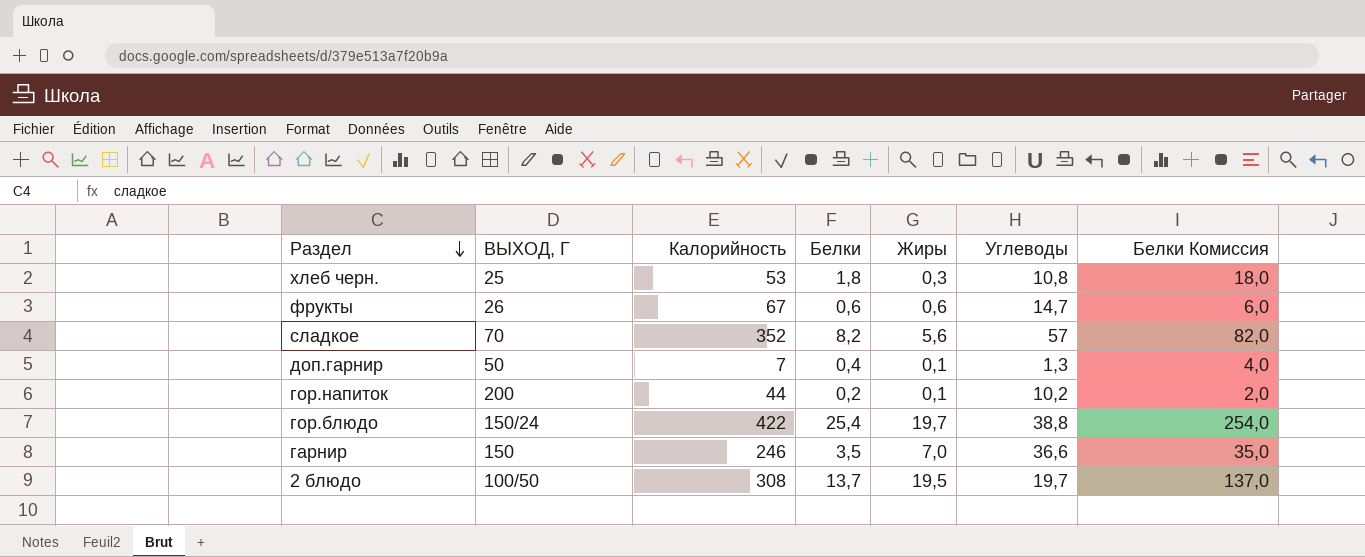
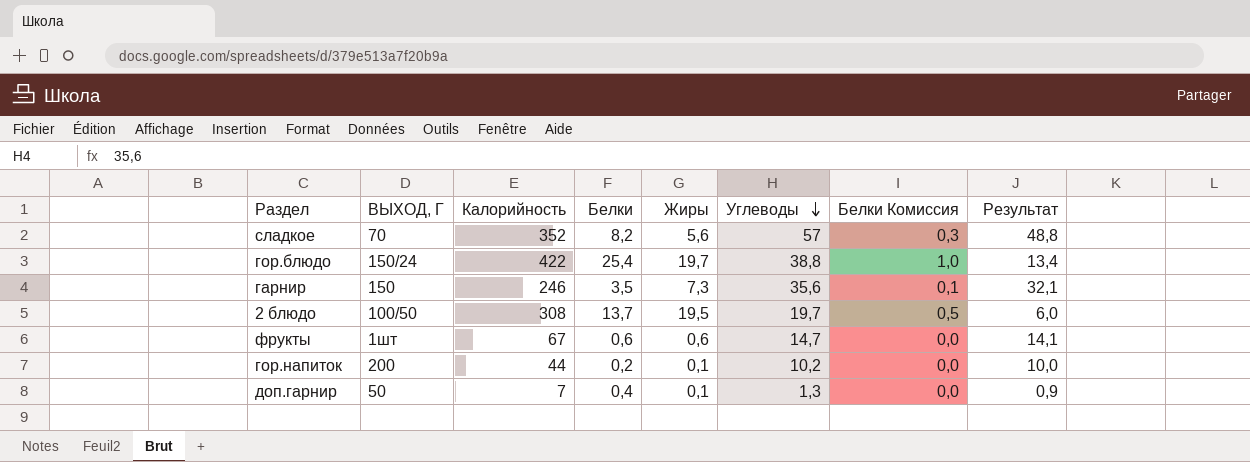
row order: Раздел descending -> Углеводы descending
column Белки Комиссия | formula: [Белки] * 10 -> [Белки] * 0,04
column Результат | formula: none -> [Углеводы] - [Белки]
row хлеб черн.: 25 | 53 | 1,8 | 0,3 | 10,8 | 18,0 -> none
гарнир | Жиры: 7,0 -> 7,3
гарнир | Углеводы: 36,6 -> 35,6
фрукты | ВЫХОД, Г: 26 -> 1шт

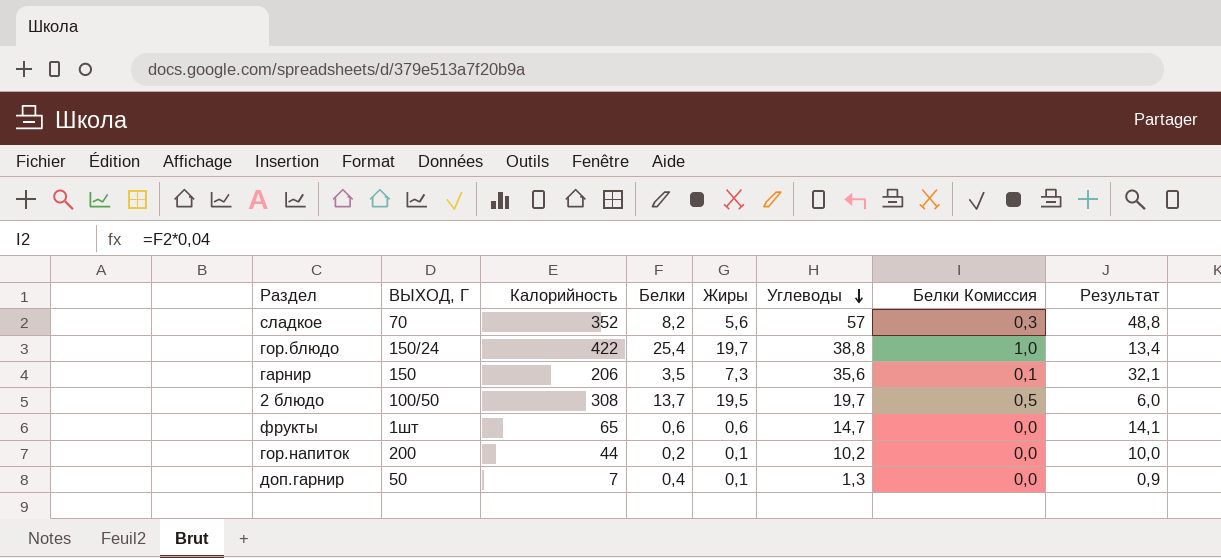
гарнир | Калорийность: 246 -> 206
фрукты | Калорийность: 67 -> 65

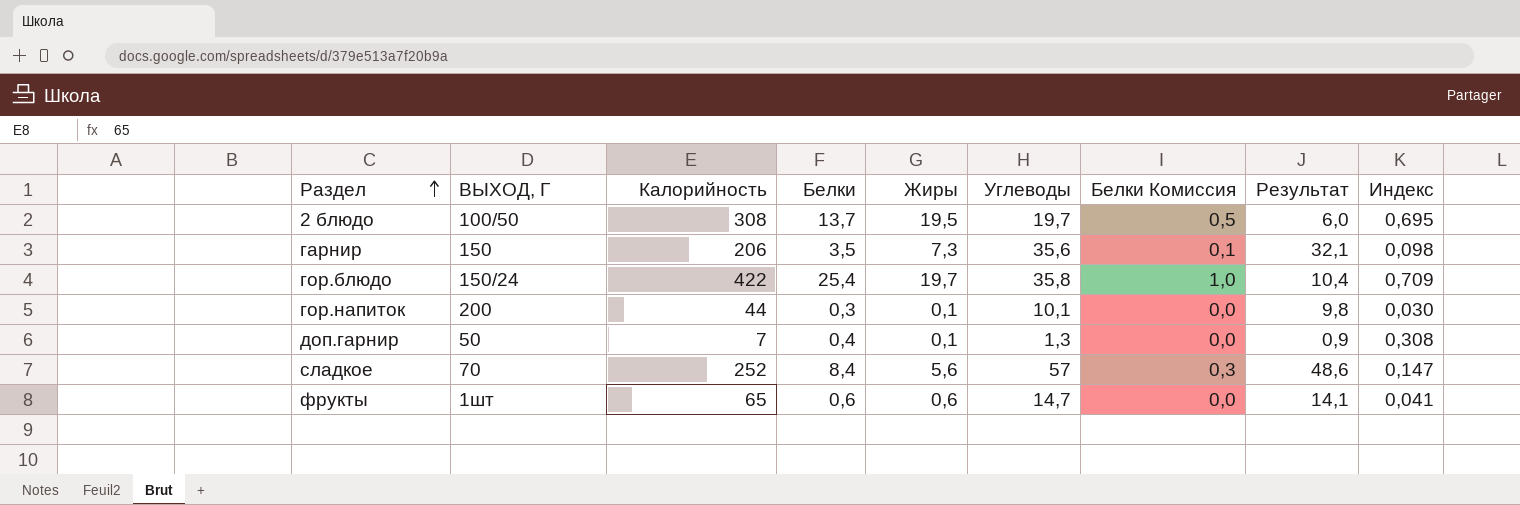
row order: Углеводы descending -> Раздел ascending
column Индекс | formula: none -> [Белки] / [Углеводы]
гор.блюдо | Углеводы: 38,8 -> 35,8
гор.блюдо | Результат: 13,4 -> 10,4
гор.напиток | Белки: 0,2 -> 0,3
гор.напиток | Углеводы: 10,2 -> 10,1
гор.напиток | Результат: 10,0 -> 9,8
сладкое | Калорийность: 352 -> 252
сладкое | Белки: 8,2 -> 8,4
сладкое | Результат: 48,8 -> 48,6

